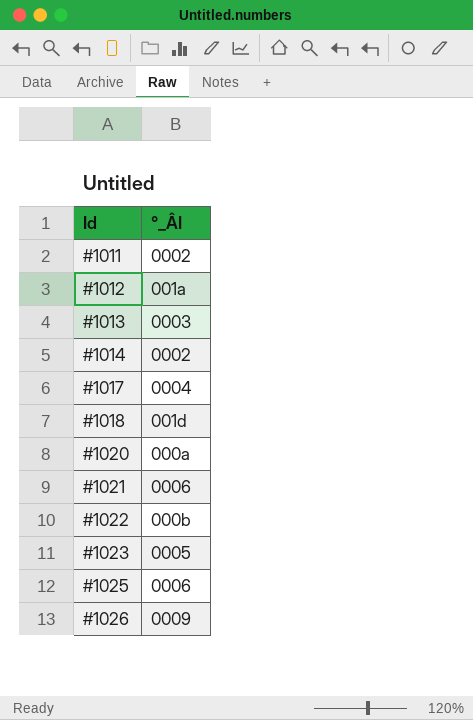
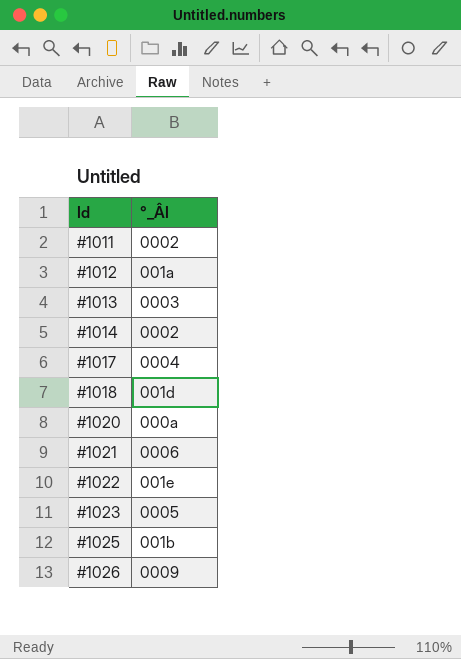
#1022 | °_ÂI: 000b -> 001e
#1025 | °_ÂI: 0006 -> 001b

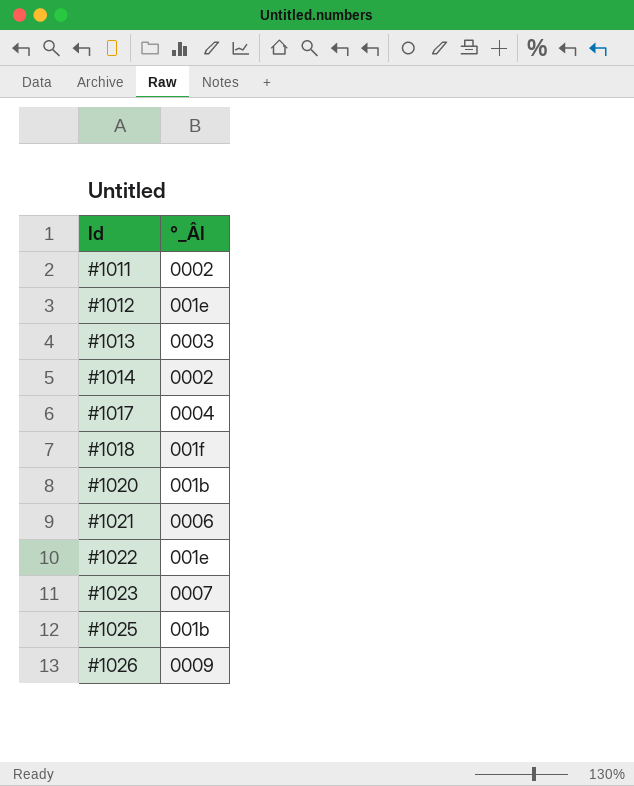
#1012 | °_ÂI: 001a -> 001e
#1018 | °_ÂI: 001d -> 001f
#1020 | °_ÂI: 000a -> 001b
#1023 | °_ÂI: 0005 -> 0007

